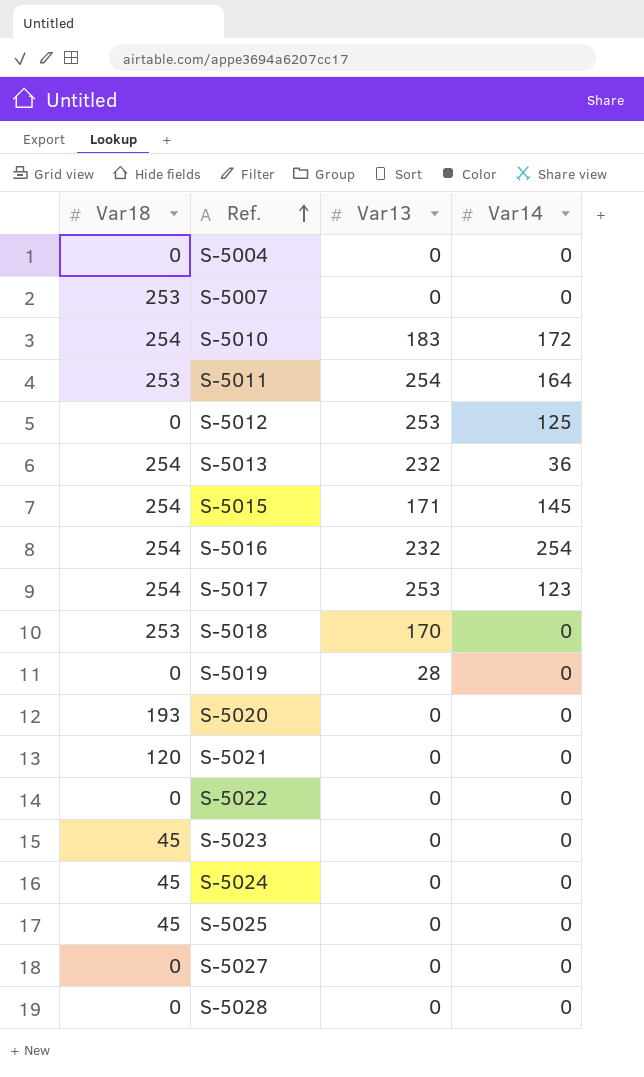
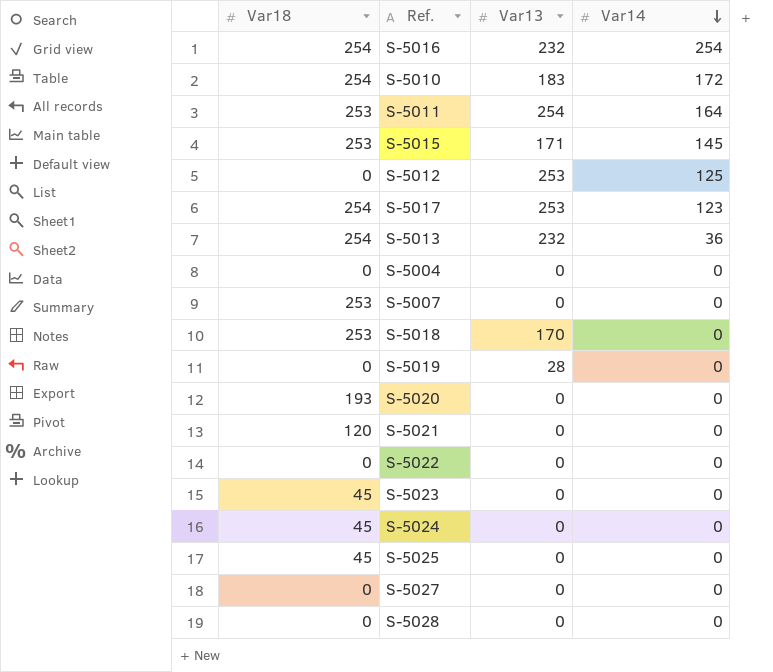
row order: Ref. ascending -> Var14 descending
S-5015 | Var18: 254 -> 253

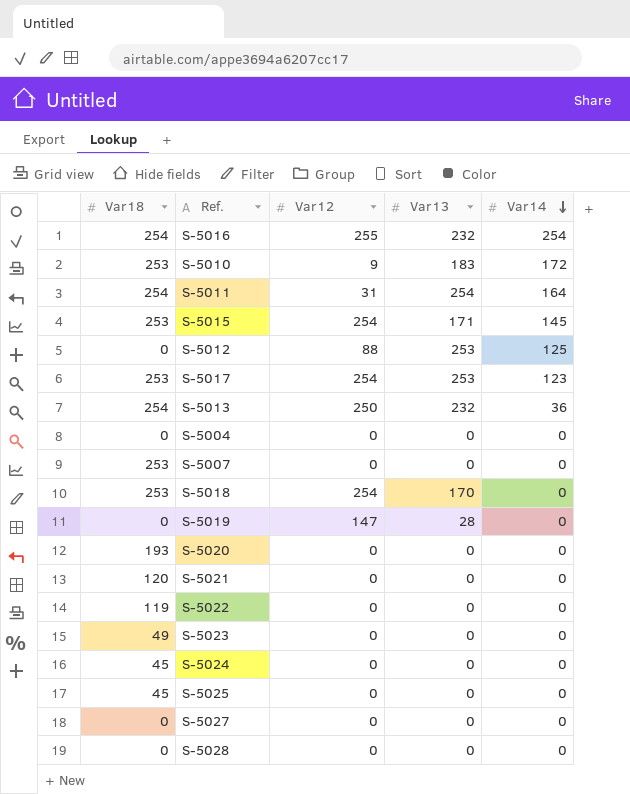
column Var12 | position: none -> 3
S-5010 | Var18: 254 -> 253
S-5011 | Var18: 253 -> 254
S-5017 | Var18: 254 -> 253
S-5022 | Var18: 0 -> 119
S-5023 | Var18: 45 -> 49

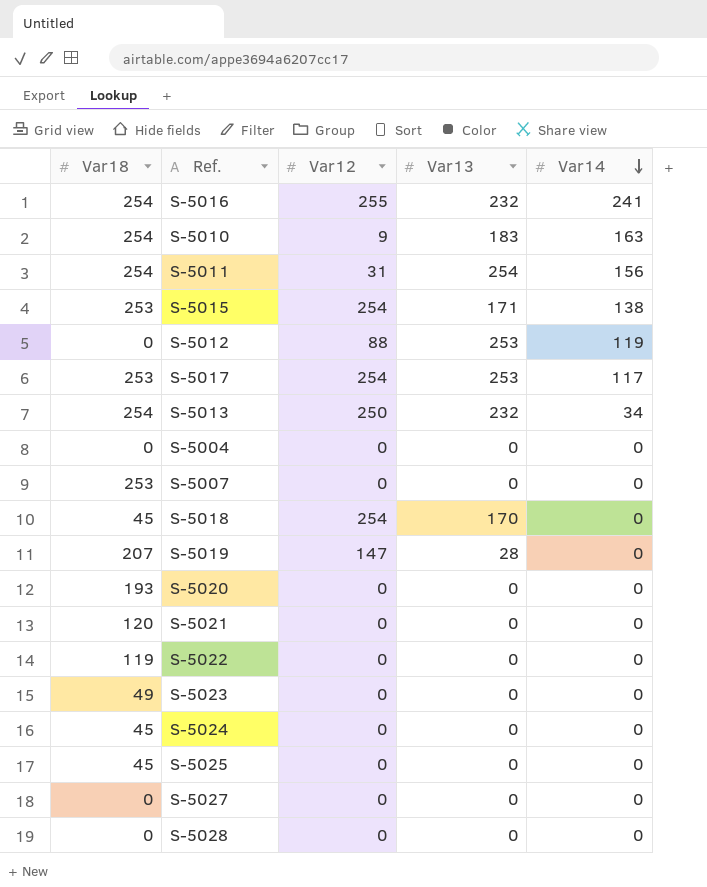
S-5016 | Var14: 254 -> 241
S-5010 | Var18: 253 -> 254
S-5010 | Var14: 172 -> 163
S-5011 | Var14: 164 -> 156
S-5015 | Var14: 145 -> 138
S-5012 | Var14: 125 -> 119
S-5017 | Var14: 123 -> 117
S-5013 | Var14: 36 -> 34
S-5018 | Var18: 253 -> 45
S-5019 | Var18: 0 -> 207

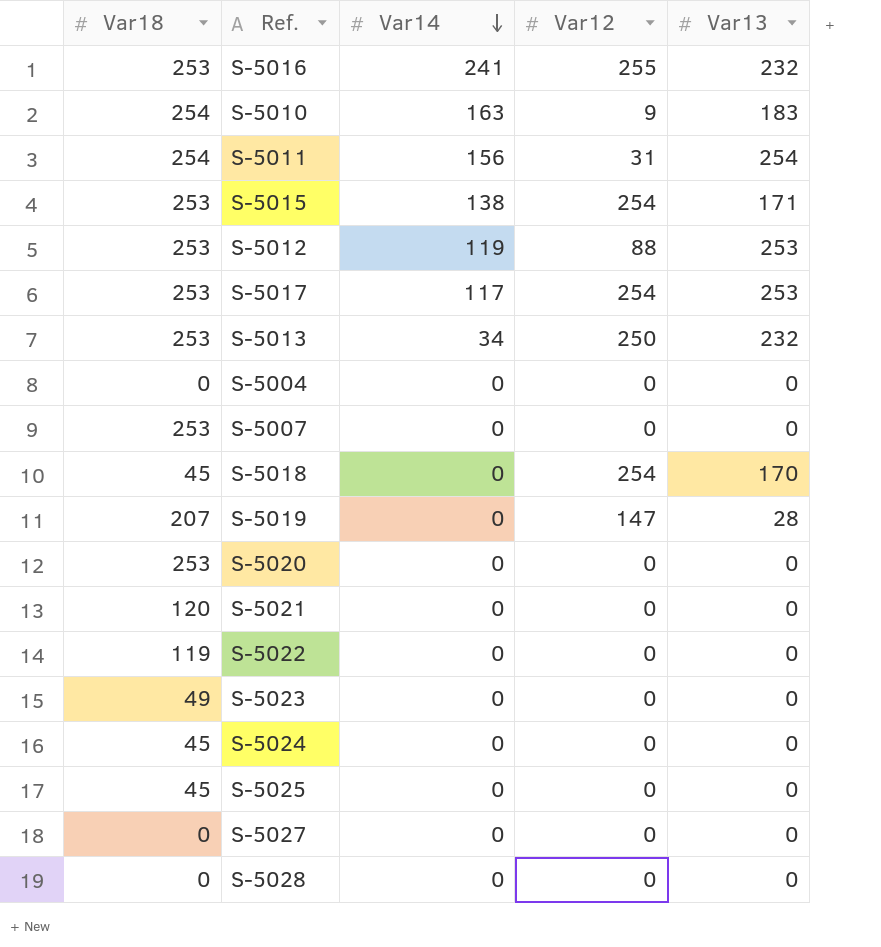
column Var14 | position: 5 -> 3
S-5016 | Var18: 254 -> 253
S-5012 | Var18: 0 -> 253
S-5013 | Var18: 254 -> 253
S-5020 | Var18: 193 -> 253

